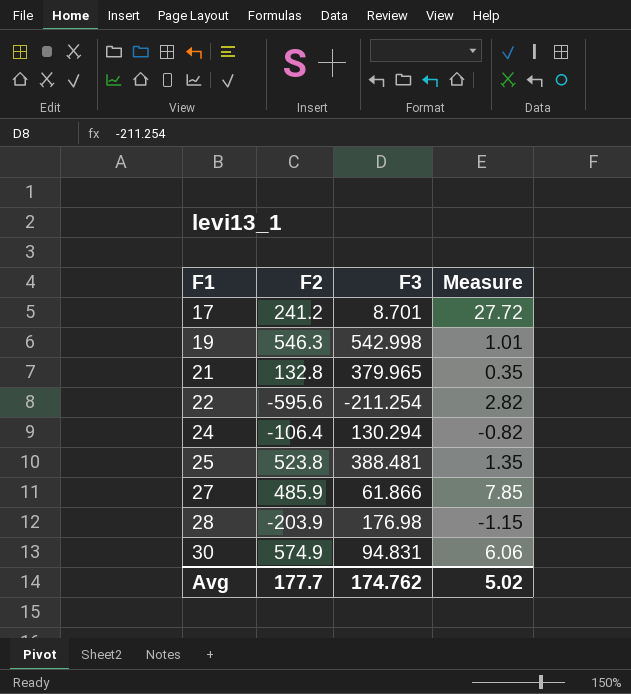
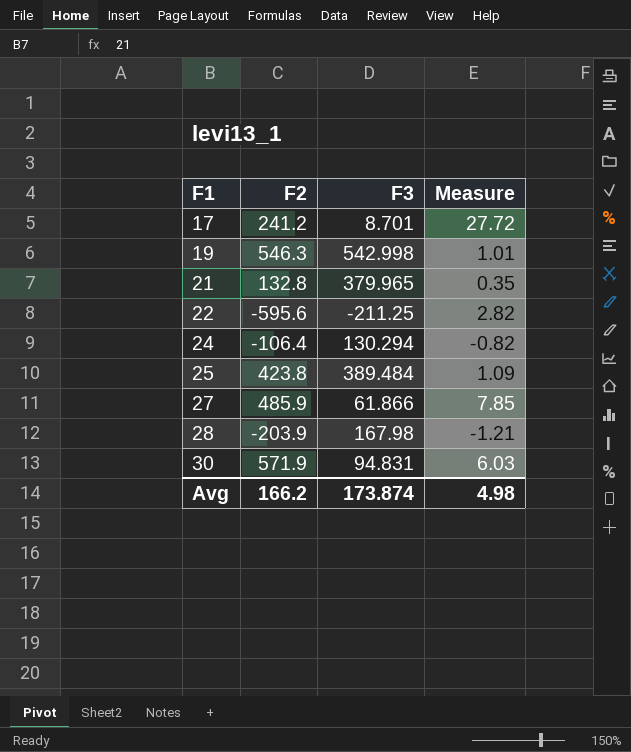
22 | F3: -211.254 -> -211.25
25 | F2: 523.8 -> 423.8
25 | F3: 388.481 -> 389.484
25 | Measure: 1.35 -> 1.09
28 | F3: 176.98 -> 167.98
28 | Measure: -1.15 -> -1.21
30 | F2: 574.9 -> 571.9
30 | Measure: 6.06 -> 6.03
Avg | F2: 177.7 -> 166.2
Avg | F3: 174.762 -> 173.874
Avg | Measure: 5.02 -> 4.98

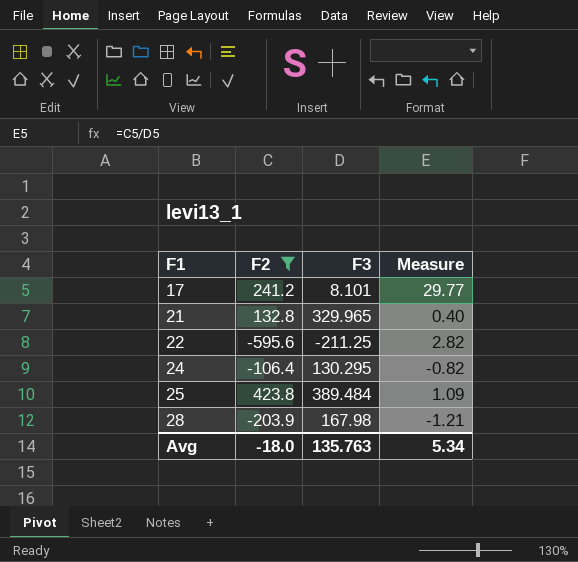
filter: none -> F2 <= 423.8
17 | F3: 8.701 -> 8.101
17 | Measure: 27.72 -> 29.77
21 | F3: 379.965 -> 329.965
21 | Measure: 0.35 -> 0.40
24 | F3: 130.294 -> 130.295
Avg | F2: 166.2 -> -18.0
Avg | F3: 173.874 -> 135.763
Avg | Measure: 4.98 -> 5.34

